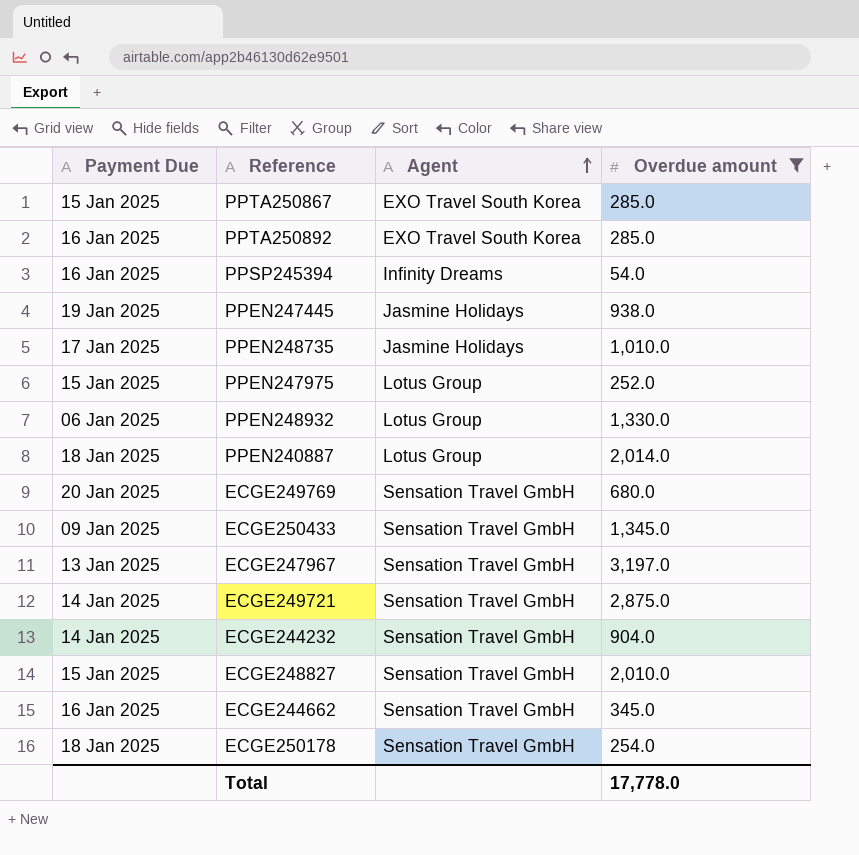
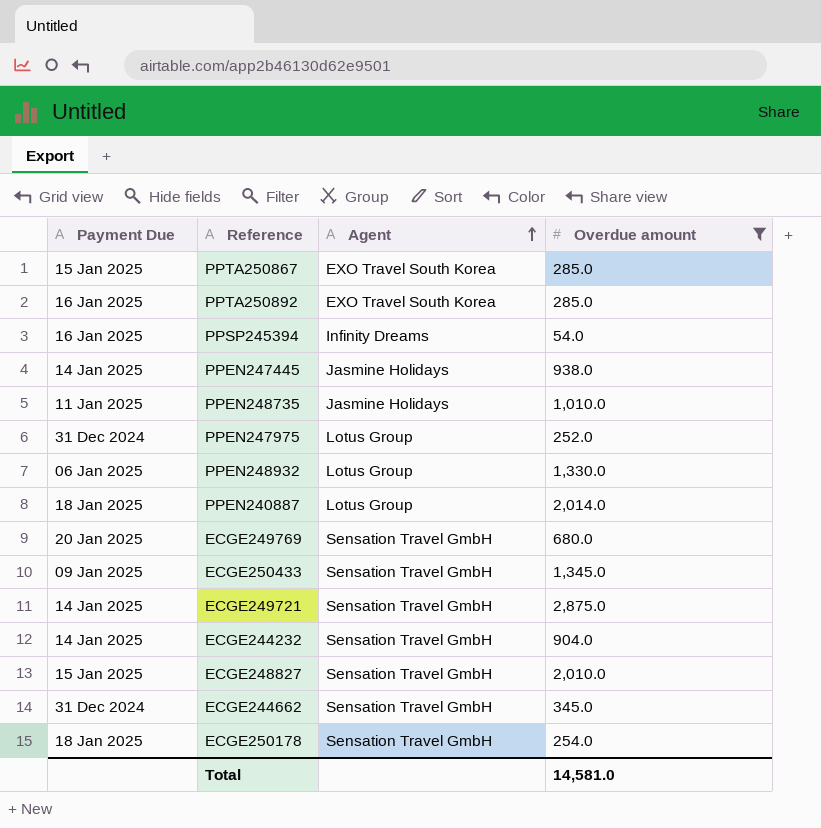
row ECGE247967: 13 Jan 2025 | Sensation Travel GmbH | 3,197.0 -> none
PPEN247445 | Payment Due: 19 Jan 2025 -> 14 Jan 2025
PPEN248735 | Payment Due: 17 Jan 2025 -> 11 Jan 2025
PPEN247975 | Payment Due: 15 Jan 2025 -> 31 Dec 2024
ECGE244662 | Payment Due: 16 Jan 2025 -> 31 Dec 2024
Total | Overdue amount: 17,778.0 -> 14,581.0

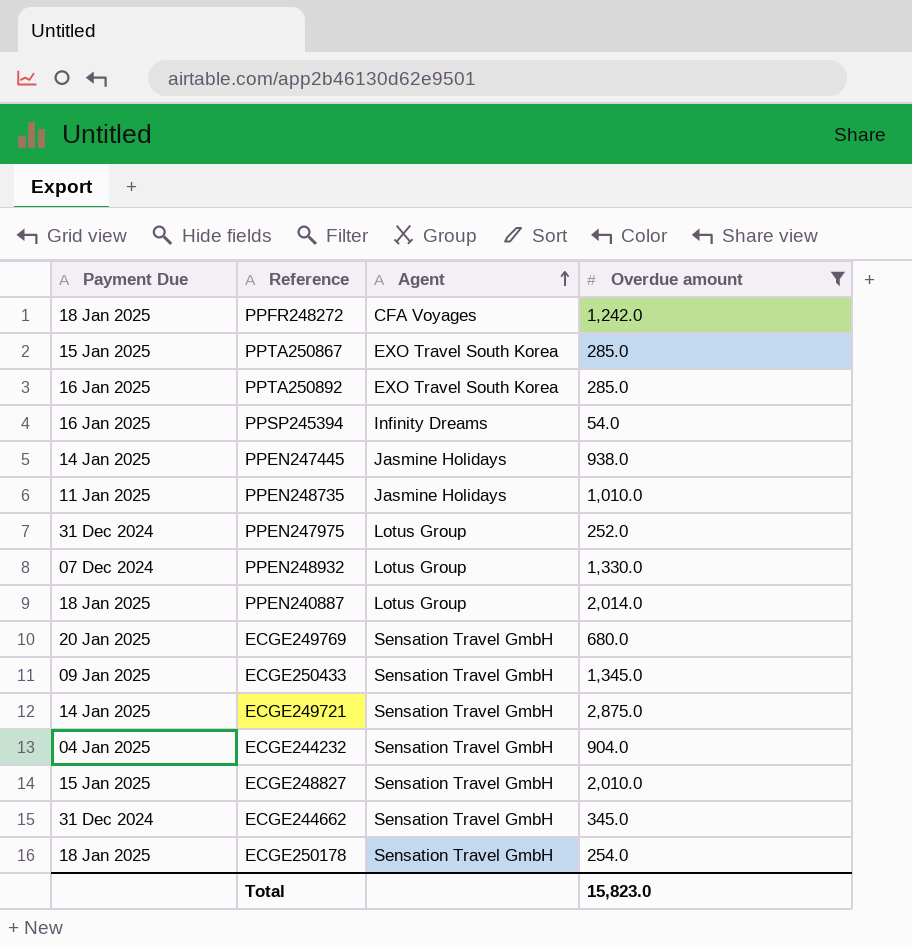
row PPFR248272: none -> 18 Jan 2025 | CFA Voyages | 1,242.0
PPEN248932 | Payment Due: 06 Jan 2025 -> 07 Dec 2024
ECGE244232 | Payment Due: 14 Jan 2025 -> 04 Jan 2025
Total | Overdue amount: 14,581.0 -> 15,823.0

